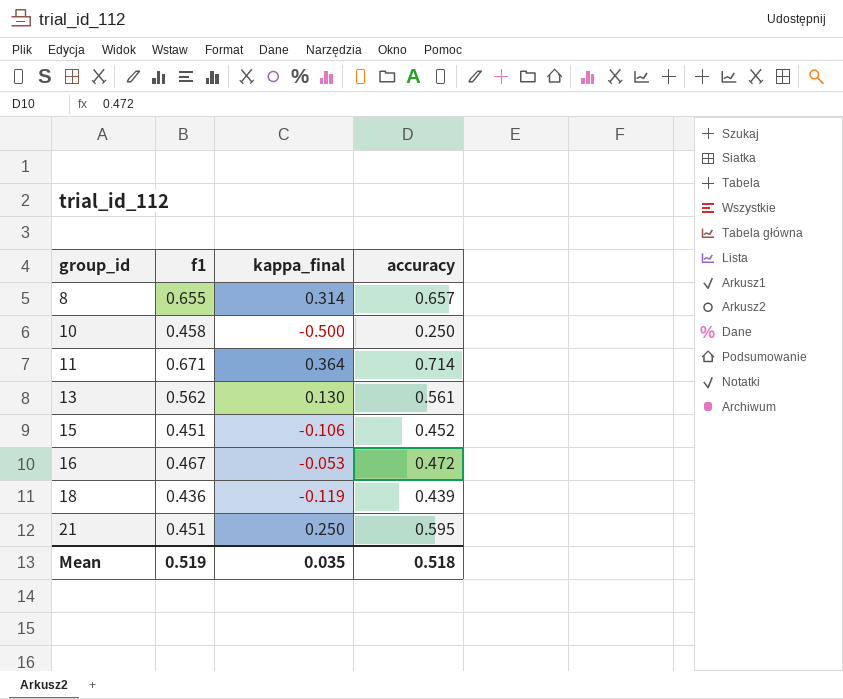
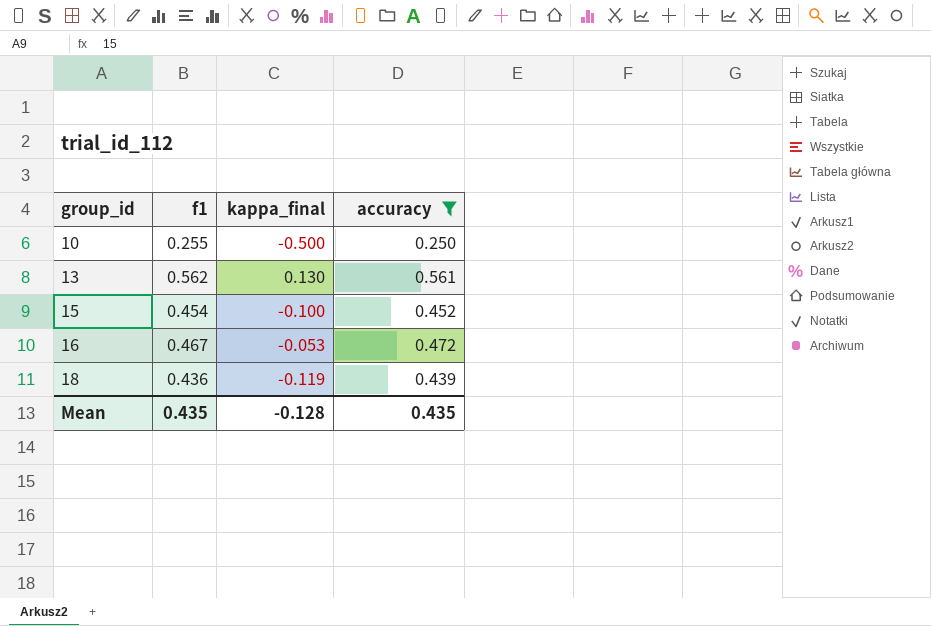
filter: none -> accuracy <= 0.561
10 | f1: 0.458 -> 0.255
15 | f1: 0.451 -> 0.454
15 | kappa_final: -0.106 -> -0.100
Mean | f1: 0.519 -> 0.435
Mean | kappa_final: 0.035 -> -0.128
Mean | accuracy: 0.518 -> 0.435

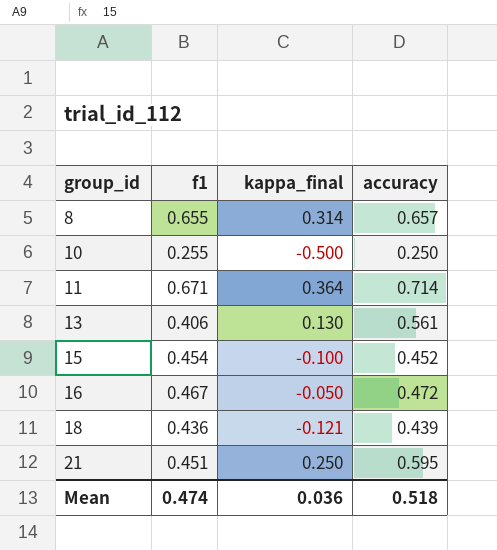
filter: accuracy <= 0.561 -> none
13 | f1: 0.562 -> 0.406
16 | kappa_final: -0.053 -> -0.050
18 | kappa_final: -0.119 -> -0.121
Mean | f1: 0.435 -> 0.474
Mean | kappa_final: -0.128 -> 0.036
Mean | accuracy: 0.435 -> 0.518

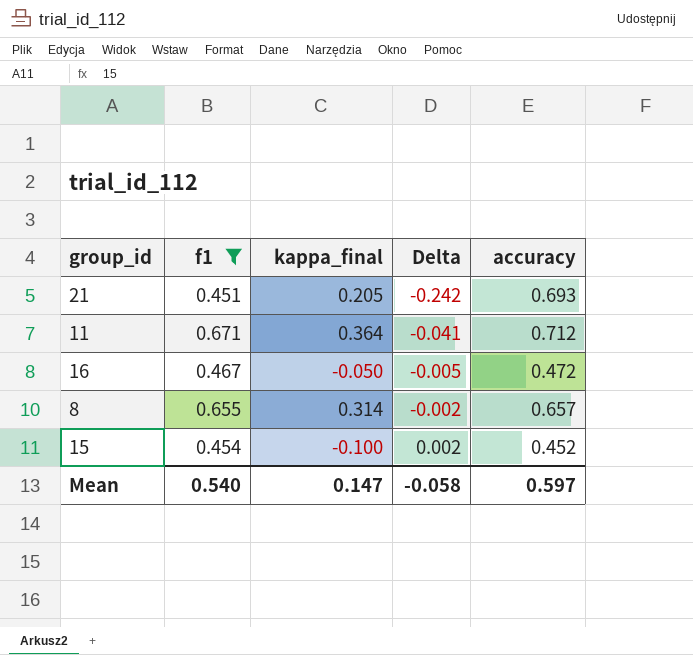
filter: none -> f1 >= 0.451
row order: group_id ascending -> Delta ascending
column Delta | formula: none -> [f1] - [accuracy]
21 | kappa_final: 0.250 -> 0.205
21 | accuracy: 0.595 -> 0.693
11 | accuracy: 0.714 -> 0.712
Mean | f1: 0.474 -> 0.540
Mean | kappa_final: 0.036 -> 0.147
Mean | accuracy: 0.518 -> 0.597

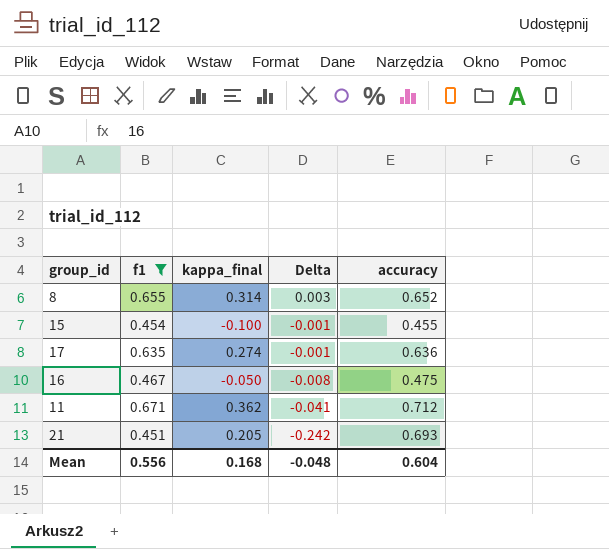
row order: Delta ascending -> Delta descending
8 | Delta: -0.002 -> 0.003
8 | accuracy: 0.657 -> 0.652
15 | Delta: 0.002 -> -0.001
15 | accuracy: 0.452 -> 0.455
row 17: none -> 0.635 | 0.274 | -0.001 | 0.636
16 | Delta: -0.005 -> -0.008
16 | accuracy: 0.472 -> 0.475
11 | kappa_final: 0.364 -> 0.362
Mean | f1: 0.540 -> 0.556
Mean | kappa_final: 0.147 -> 0.168
Mean | Delta: -0.058 -> -0.048
Mean | accuracy: 0.597 -> 0.604

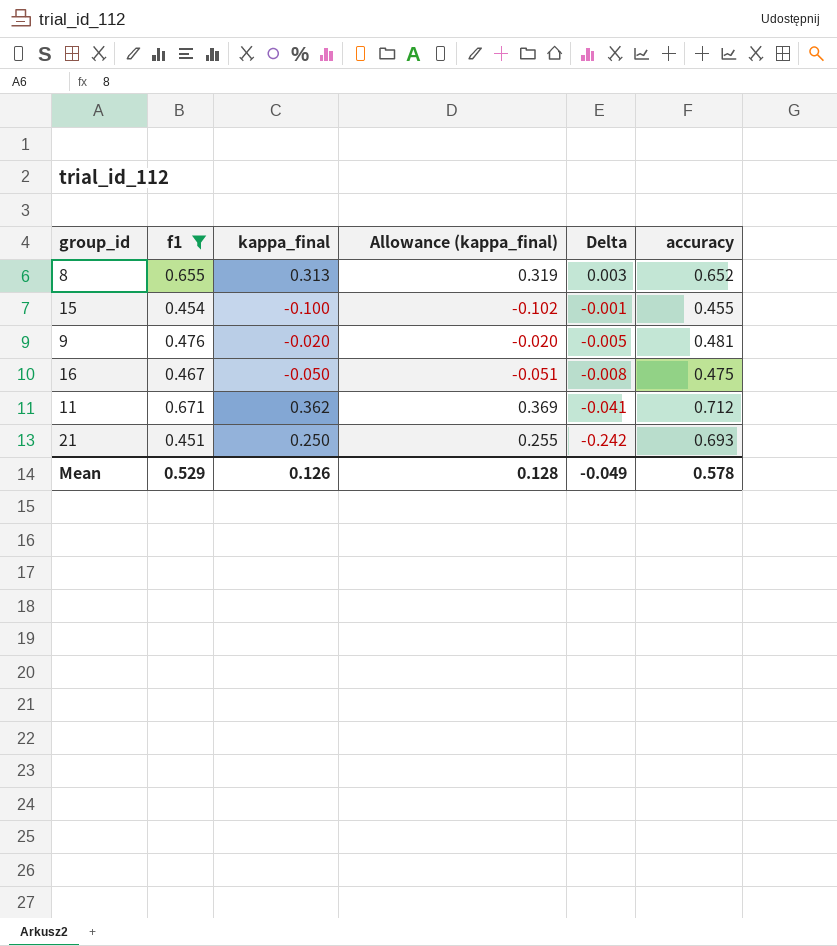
column Allowance (kappa_final) | formula: none -> [kappa_final] * 1.02
row 17: 0.635 | 0.274 | -0.001 | 0.636 -> none
8 | kappa_final: 0.314 -> 0.313
row 9: none -> 0.476 | -0.020 | -0.020 | -0.005 | 0.481
21 | kappa_final: 0.205 -> 0.250
Mean | f1: 0.556 -> 0.529
Mean | kappa_final: 0.168 -> 0.126
Mean | Delta: -0.048 -> -0.049
Mean | accuracy: 0.604 -> 0.578

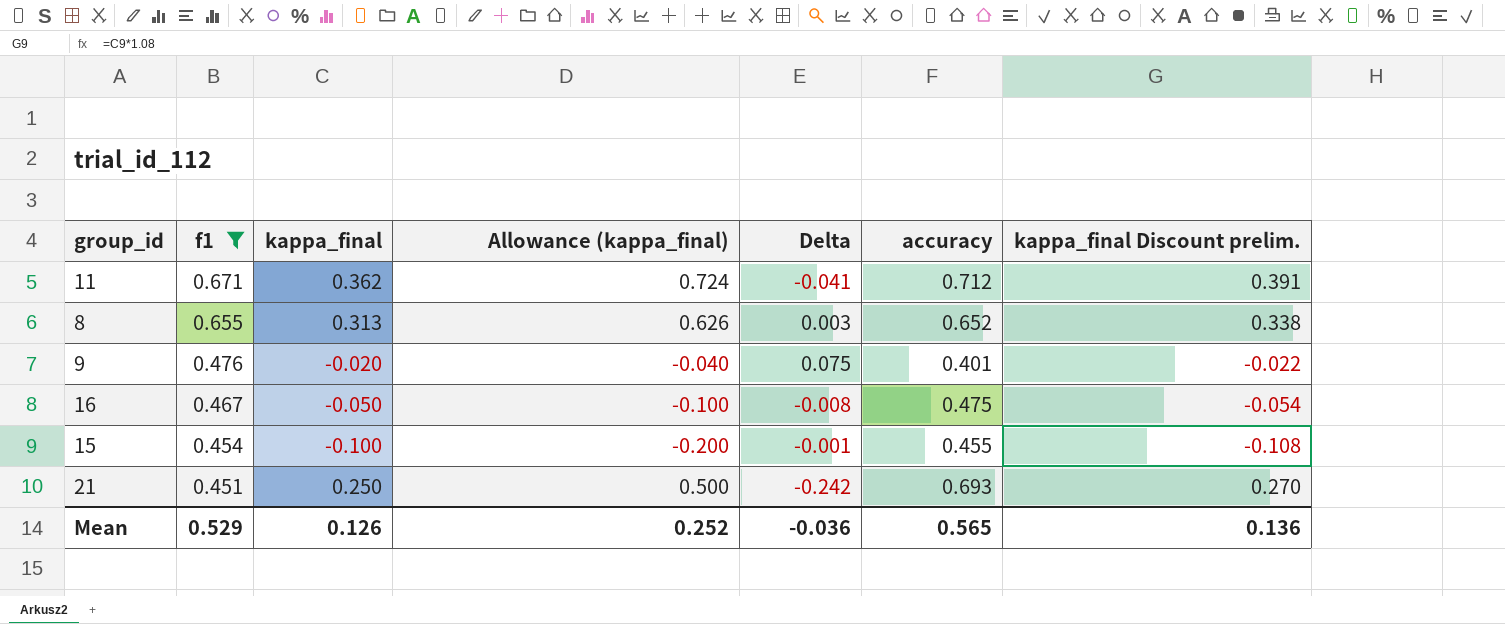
row order: Delta descending -> f1 descending
column Allowance (kappa_final) | formula: [kappa_final] * 1.02 -> [kappa_final] * 2
column kappa_final Discount prelim. | formula: none -> [kappa_final] * 1.08
9 | Delta: -0.005 -> 0.075
9 | accuracy: 0.481 -> 0.401
Mean | Allowance (kappa_final): 0.128 -> 0.252
Mean | Delta: -0.049 -> -0.036
Mean | accuracy: 0.578 -> 0.565

